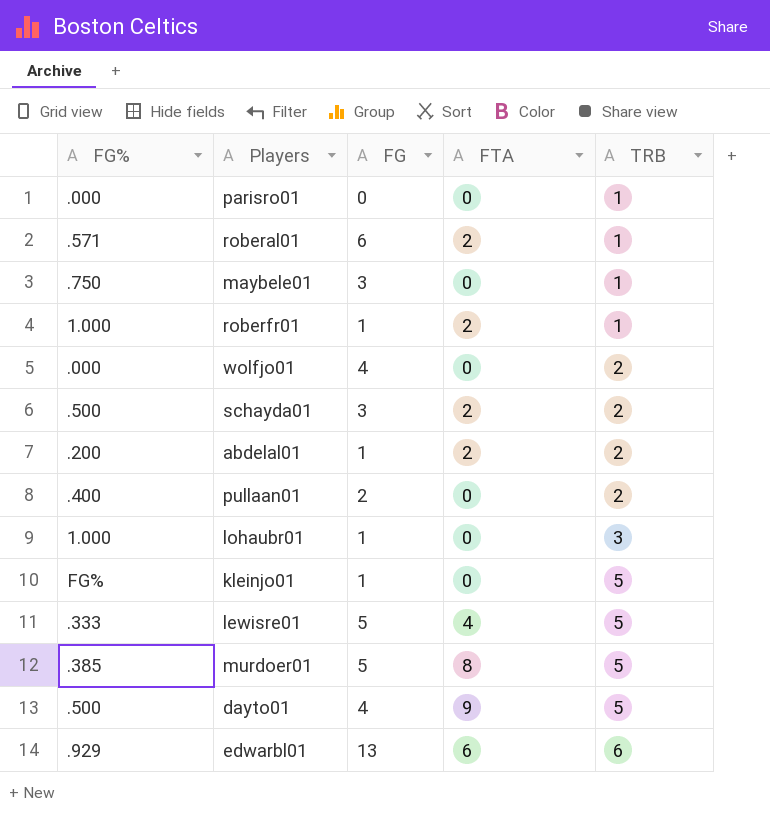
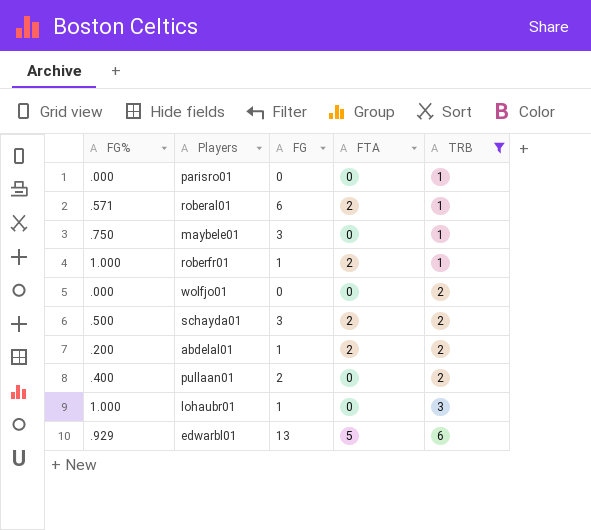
filter: none -> TRB != 5
wolfjo01 | FG: 4 -> 0
edwarbl01 | FTA: 6 -> 5

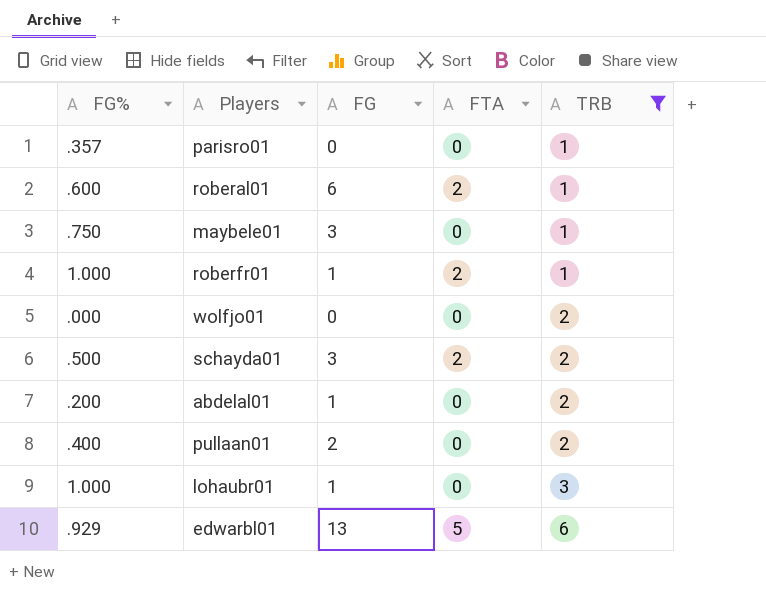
parisro01 | FG%: .000 -> .357
roberal01 | FG%: .571 -> .600
abdelal01 | FTA: 2 -> 0

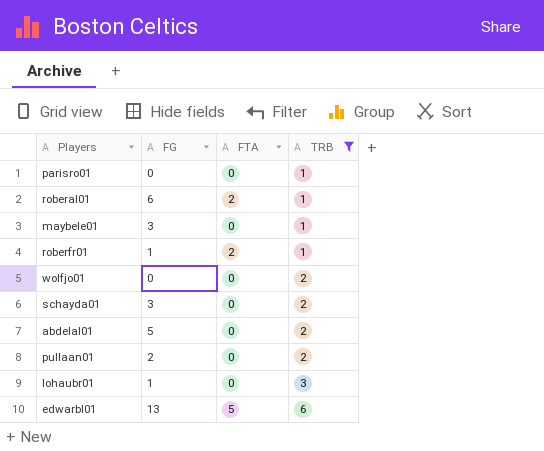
column FG% | position: 1 -> none
schayda01 | FTA: 2 -> 0
abdelal01 | FG: 1 -> 5

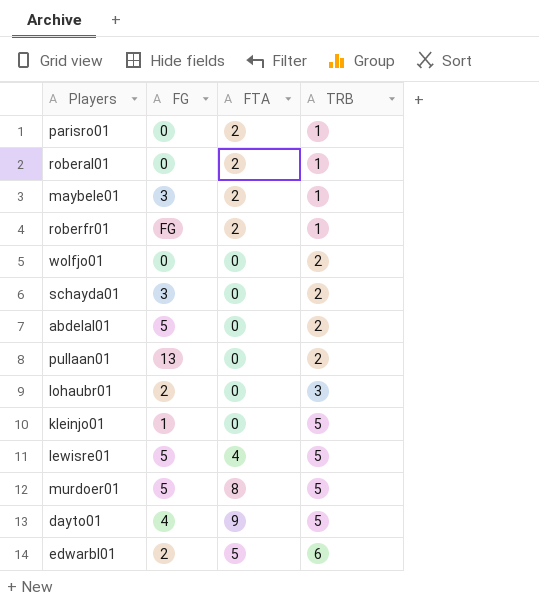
filter: TRB != 5 -> none
parisro01 | FTA: 0 -> 2
roberal01 | FG: 6 -> 0
maybele01 | FTA: 0 -> 2
roberfr01 | FG: 1 -> FG
pullaan01 | FG: 2 -> 13
lohaubr01 | FG: 1 -> 2
edwarbl01 | FG: 13 -> 2

